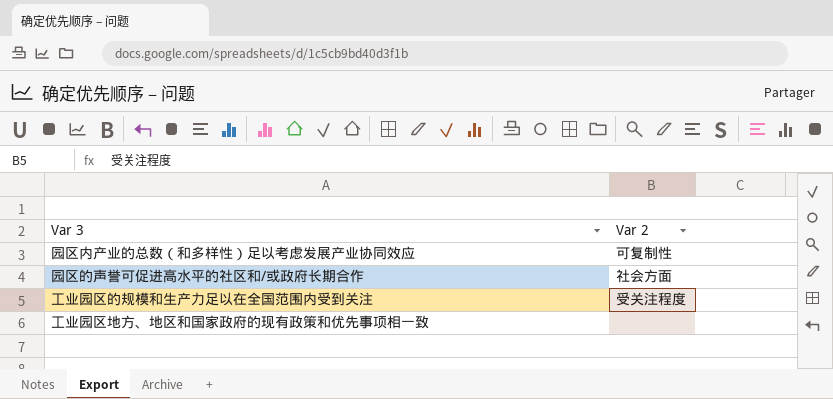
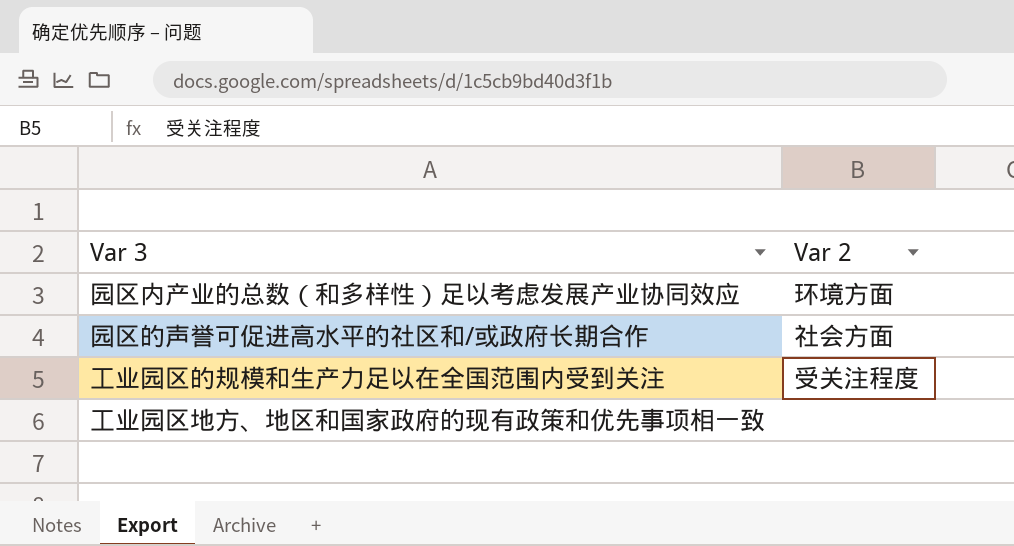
园区内产业的总数（和多样性）足以考虑发展产业协同效应 | Var 2: 可复制性 -> 环境方面

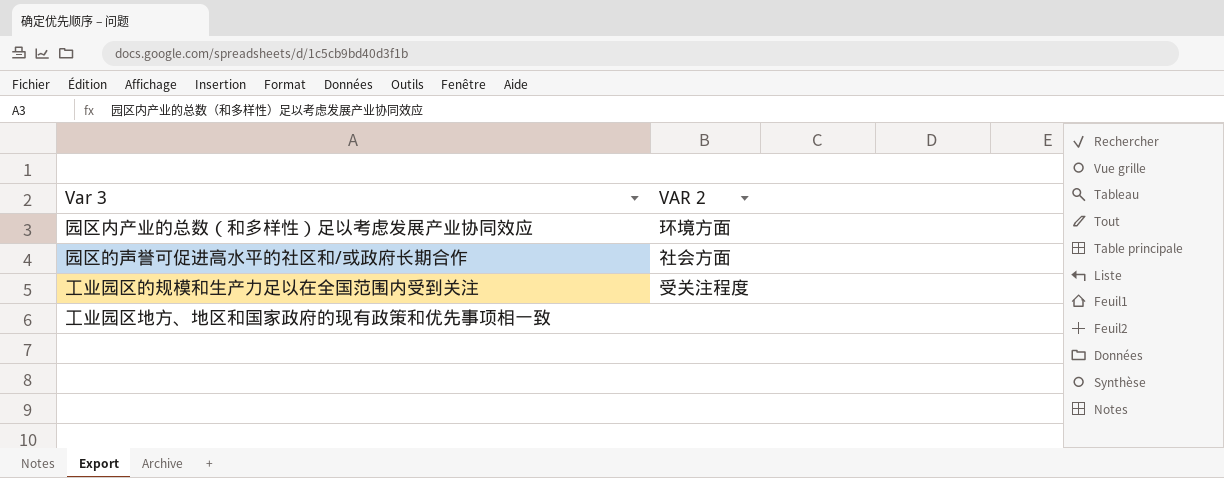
column name: Var 2 -> VAR 2

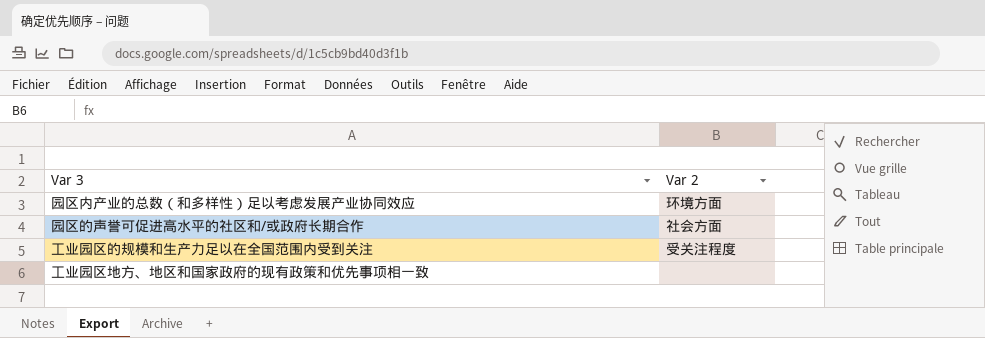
column name: VAR 2 -> Var 2

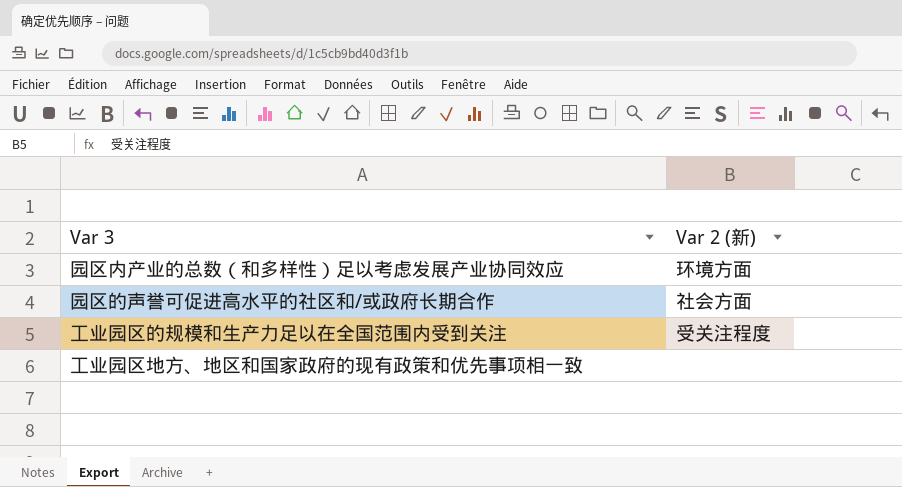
column name: Var 2 -> Var 2 (新)

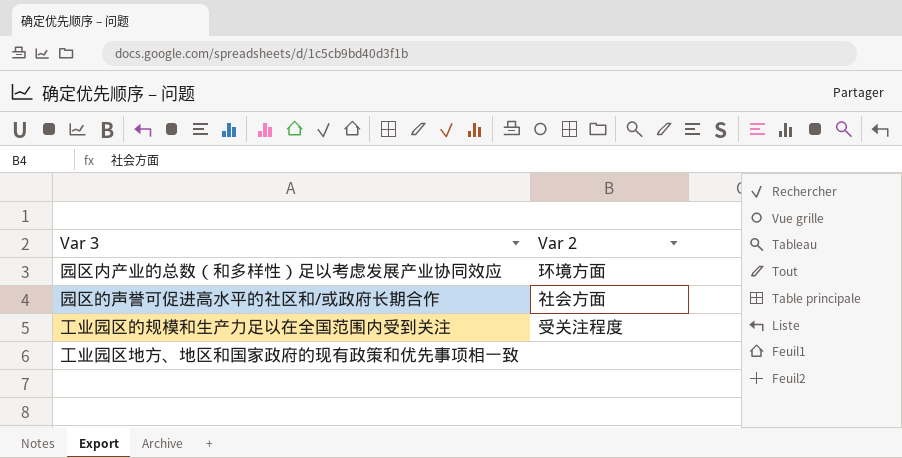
column name: Var 2 (新) -> Var 2

